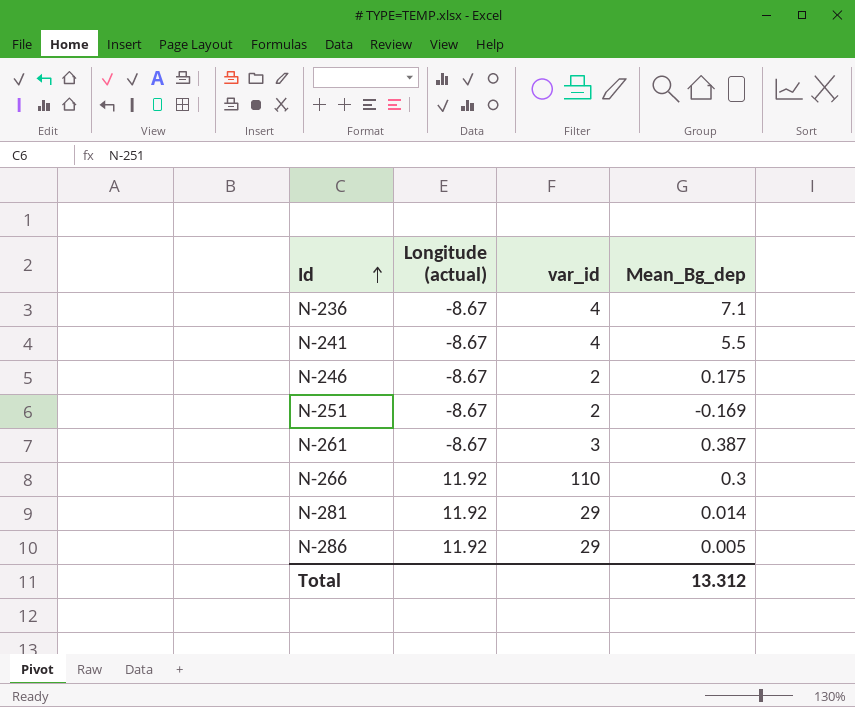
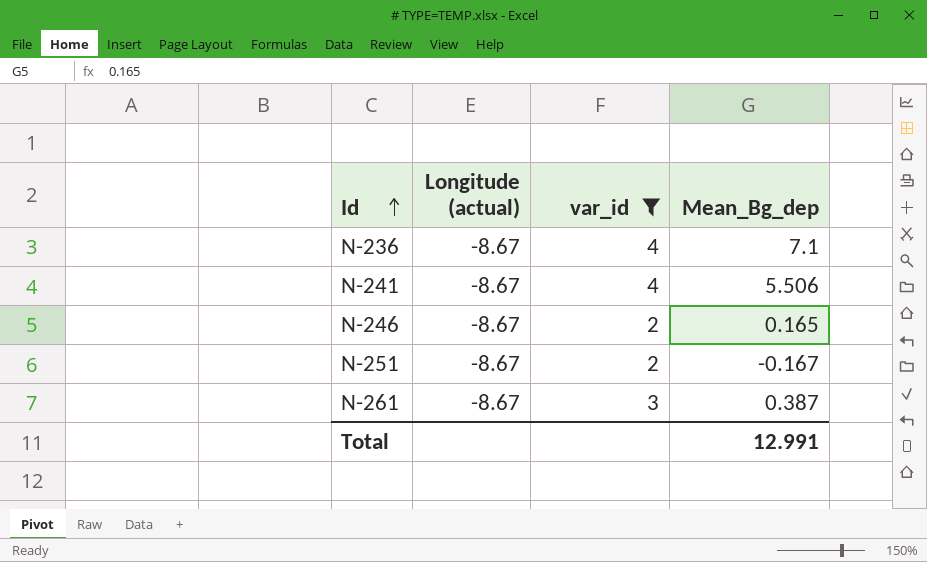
filter: none -> var_id <= 4
N-241 | Mean_Bg_dep: 5.5 -> 5.506
N-246 | Mean_Bg_dep: 0.175 -> 0.165
N-251 | Mean_Bg_dep: -0.169 -> -0.167
Total | Mean_Bg_dep: 13.312 -> 12.991

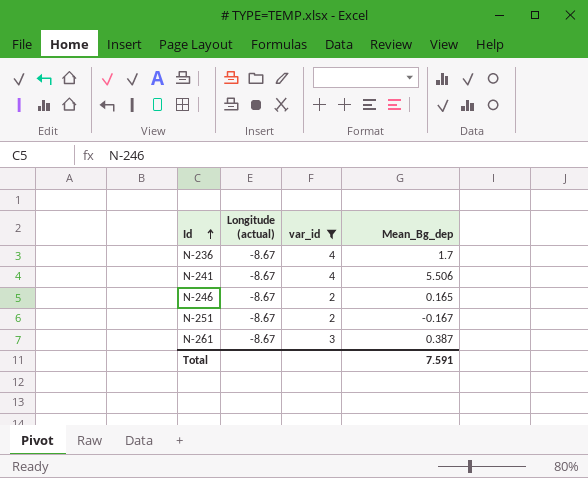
N-236 | Mean_Bg_dep: 7.1 -> 1.7
Total | Mean_Bg_dep: 12.991 -> 7.591

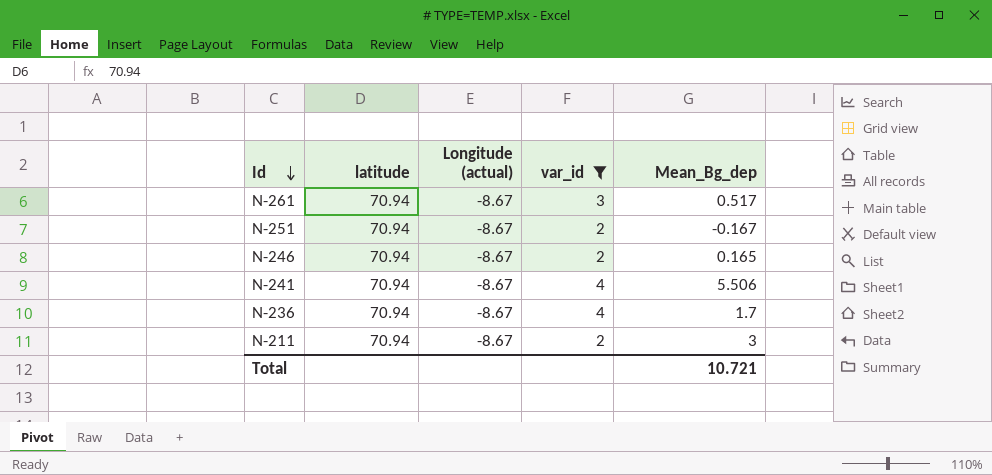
row order: Id ascending -> Id descending
column latitude | position: none -> 2
N-261 | Mean_Bg_dep: 0.387 -> 0.517
row N-211: none -> 70.94 | -8.67 | 2 | 3
Total | Mean_Bg_dep: 7.591 -> 10.721

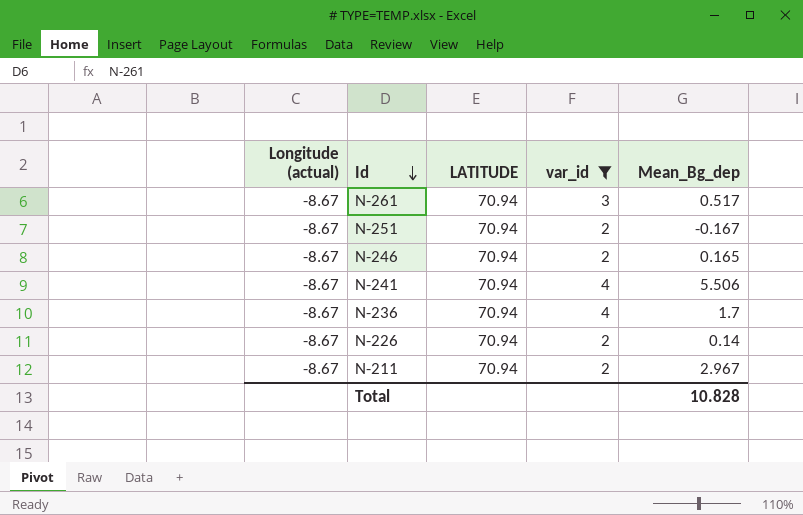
column Longitude (actual) | position: 3 -> 1
column name: latitude -> LATITUDE
row N-226: none -> -8.67 | 70.94 | 2 | 0.14
N-211 | Mean_Bg_dep: 3 -> 2.967
Total | Mean_Bg_dep: 10.721 -> 10.828

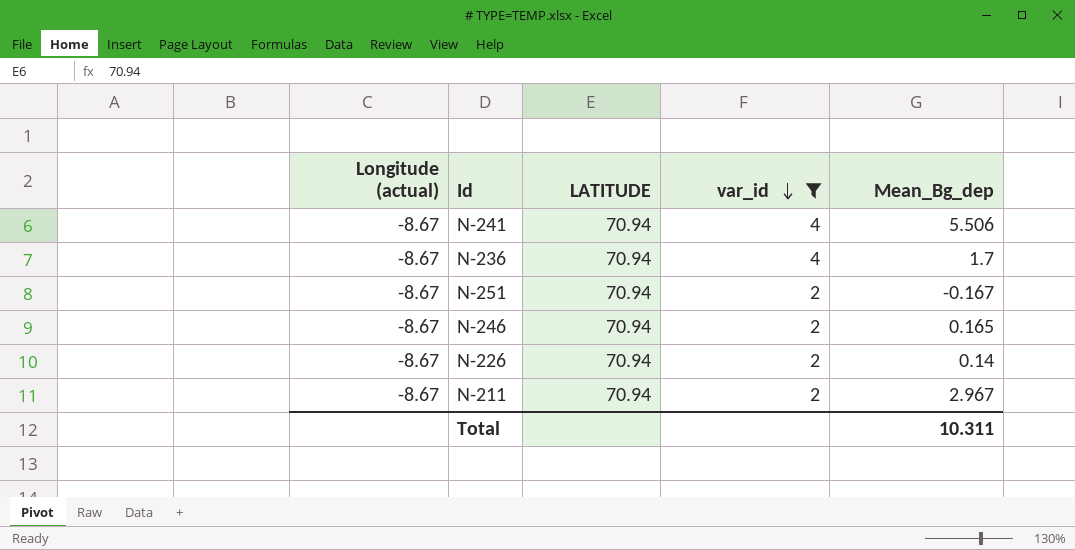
row order: Id descending -> var_id descending
row N-261: -8.67 | 70.94 | 3 | 0.517 -> none
Total | Mean_Bg_dep: 10.828 -> 10.311

